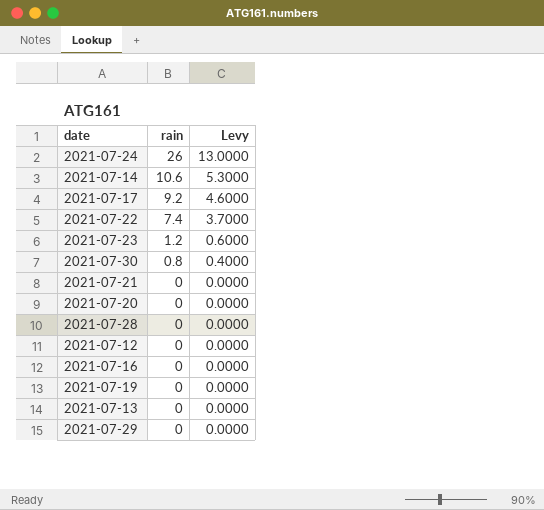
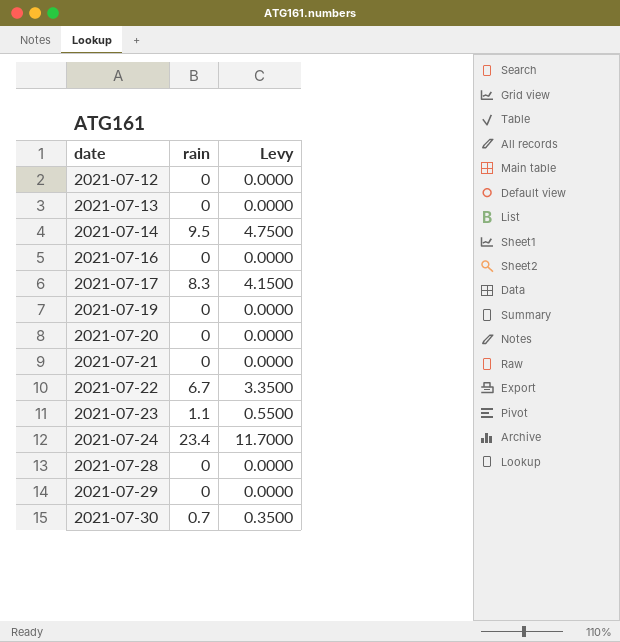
row order: rain descending -> date ascending
2021-07-14 | rain: 10.6 -> 9.5
2021-07-14 | Levy: 5.3000 -> 4.7500
2021-07-17 | rain: 9.2 -> 8.3
2021-07-17 | Levy: 4.6000 -> 4.1500
2021-07-22 | rain: 7.4 -> 6.7
2021-07-22 | Levy: 3.7000 -> 3.3500
2021-07-23 | rain: 1.2 -> 1.1
2021-07-23 | Levy: 0.6000 -> 0.5500
2021-07-24 | rain: 26 -> 23.4
2021-07-24 | Levy: 13.0000 -> 11.7000
2021-07-30 | rain: 0.8 -> 0.7
2021-07-30 | Levy: 0.4000 -> 0.3500

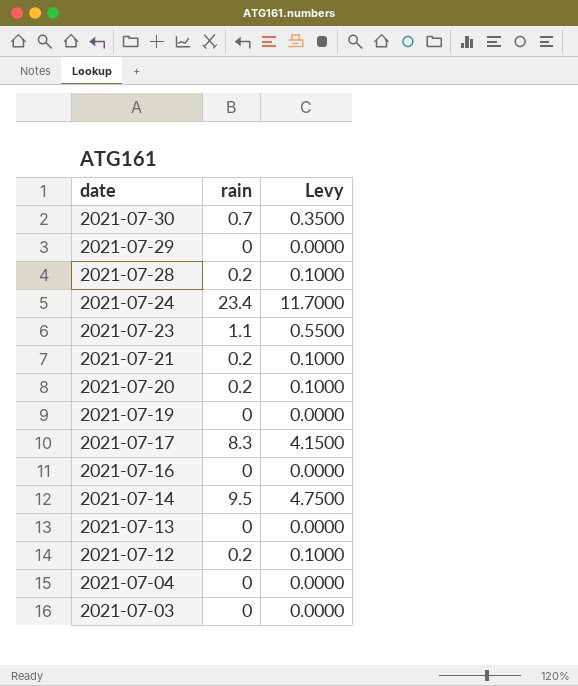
row order: date ascending -> date descending
row 2021-07-22: 6.7 | 3.3500 -> none
2021-07-28 | rain: 0 -> 0.2
2021-07-28 | Levy: 0.0000 -> 0.1000
2021-07-21 | rain: 0 -> 0.2
2021-07-21 | Levy: 0.0000 -> 0.1000
2021-07-20 | rain: 0 -> 0.2
2021-07-20 | Levy: 0.0000 -> 0.1000
2021-07-12 | rain: 0 -> 0.2
2021-07-12 | Levy: 0.0000 -> 0.1000
row 2021-07-04: none -> 0 | 0.0000
row 2021-07-03: none -> 0 | 0.0000

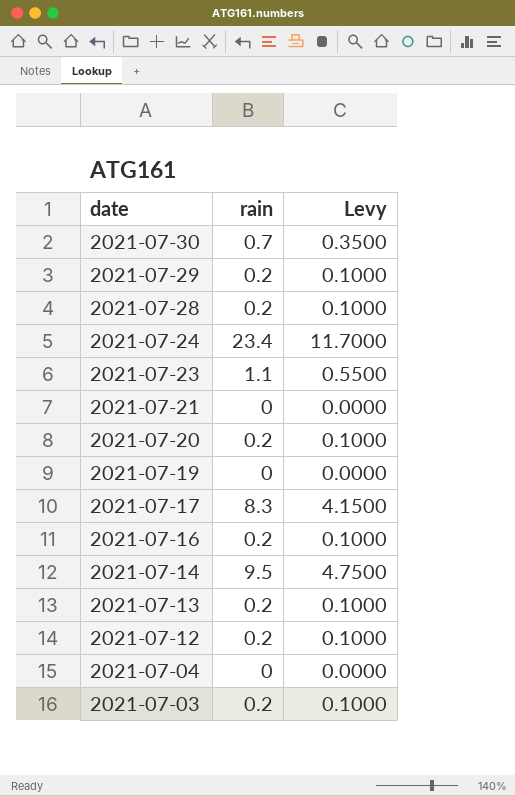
2021-07-29 | rain: 0 -> 0.2
2021-07-29 | Levy: 0.0000 -> 0.1000
2021-07-21 | rain: 0.2 -> 0
2021-07-21 | Levy: 0.1000 -> 0.0000
2021-07-16 | rain: 0 -> 0.2
2021-07-16 | Levy: 0.0000 -> 0.1000
2021-07-13 | rain: 0 -> 0.2
2021-07-13 | Levy: 0.0000 -> 0.1000
2021-07-03 | rain: 0 -> 0.2
2021-07-03 | Levy: 0.0000 -> 0.1000

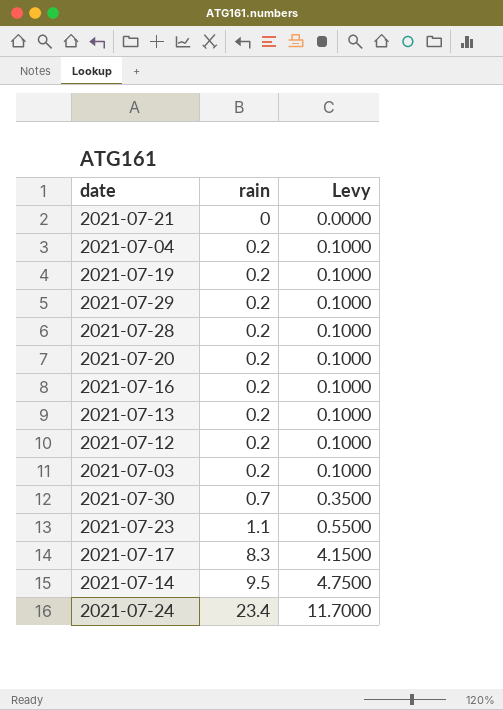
row order: date descending -> rain ascending
2021-07-04 | rain: 0 -> 0.2
2021-07-04 | Levy: 0.0000 -> 0.1000
2021-07-19 | rain: 0 -> 0.2
2021-07-19 | Levy: 0.0000 -> 0.1000

